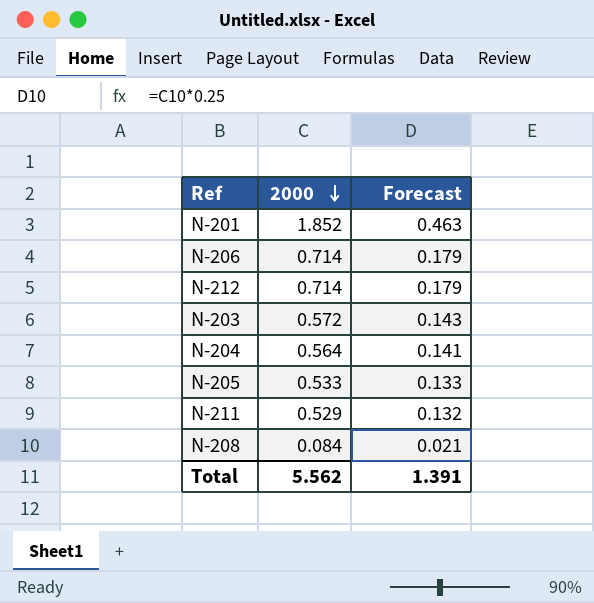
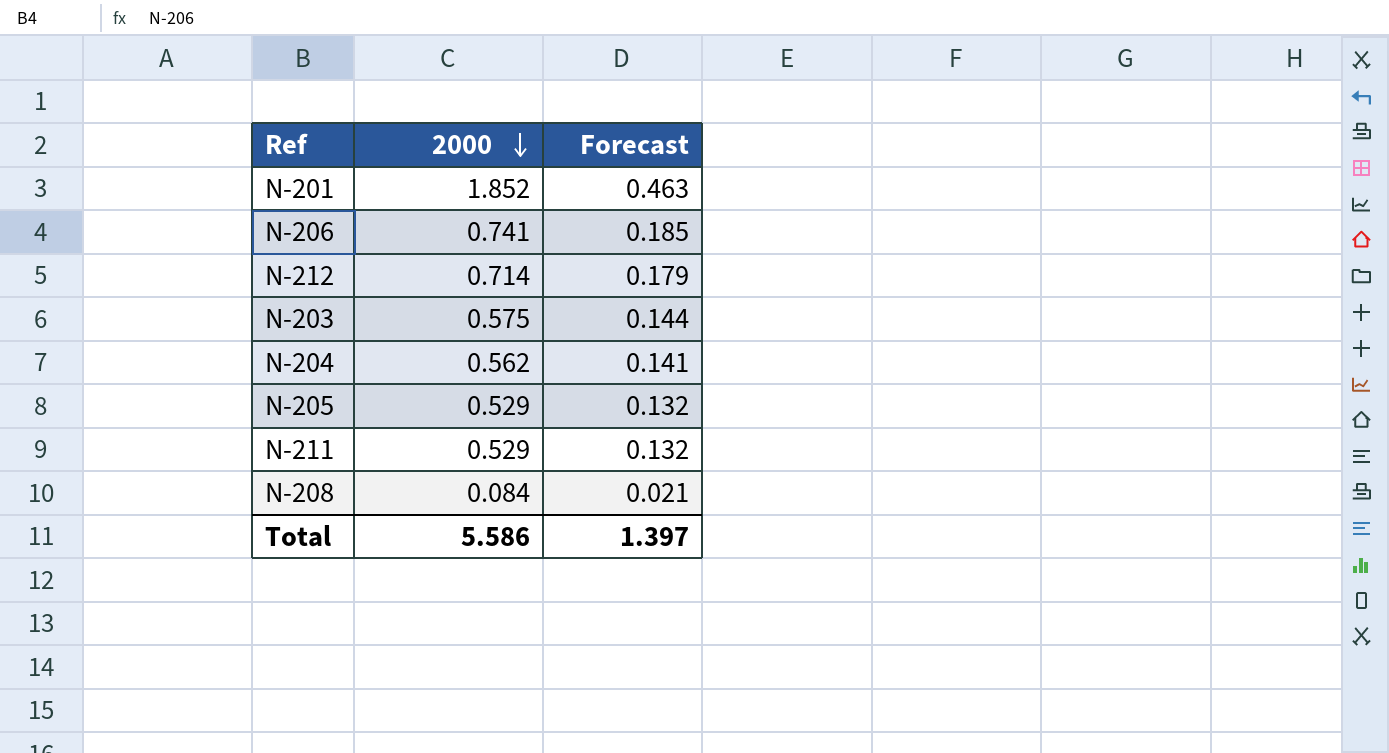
N-206 | 2000: 0.714 -> 0.741
N-206 | Forecast: 0.179 -> 0.185
N-203 | 2000: 0.572 -> 0.575
N-203 | Forecast: 0.143 -> 0.144
N-204 | 2000: 0.564 -> 0.562
N-205 | 2000: 0.533 -> 0.529
N-205 | Forecast: 0.133 -> 0.132
Total | 2000: 5.562 -> 5.586
Total | Forecast: 1.391 -> 1.397

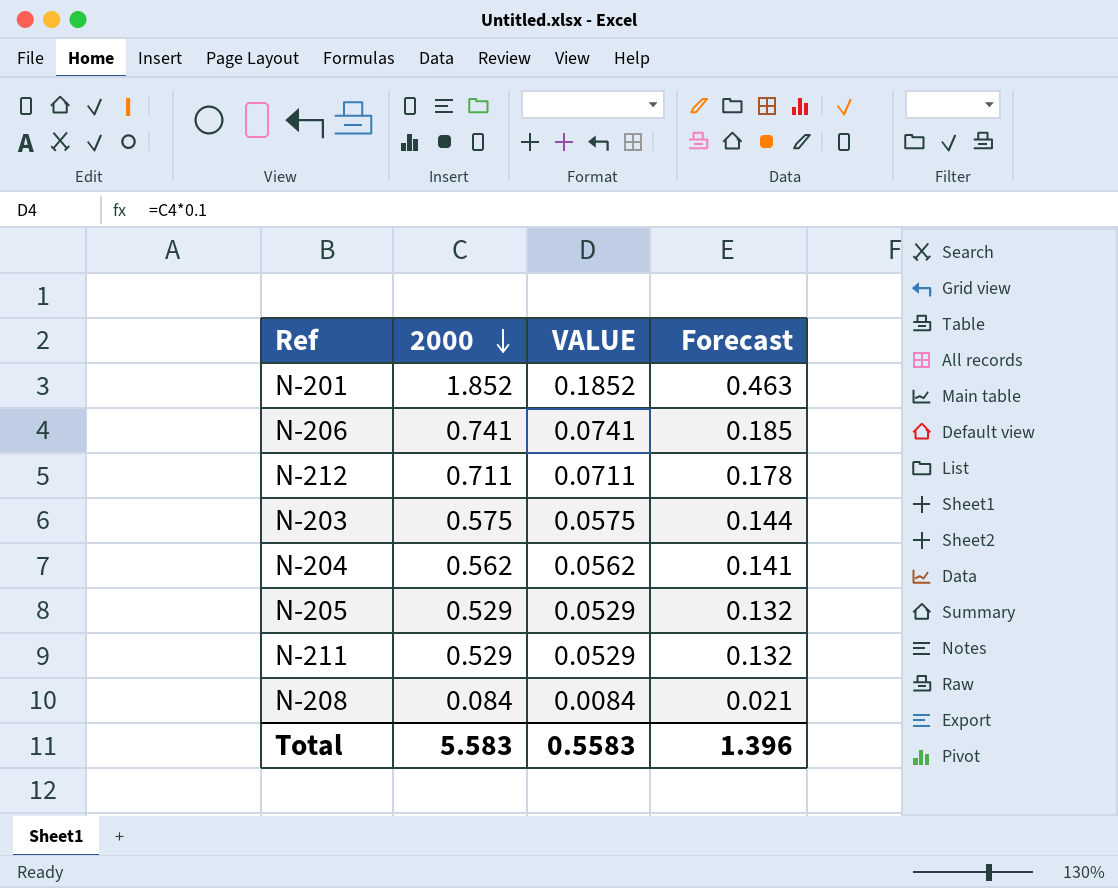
column VALUE | formula: none -> [2000] * 0.1
N-212 | 2000: 0.714 -> 0.711
N-212 | Forecast: 0.179 -> 0.178
Total | 2000: 5.586 -> 5.583
Total | Forecast: 1.397 -> 1.396

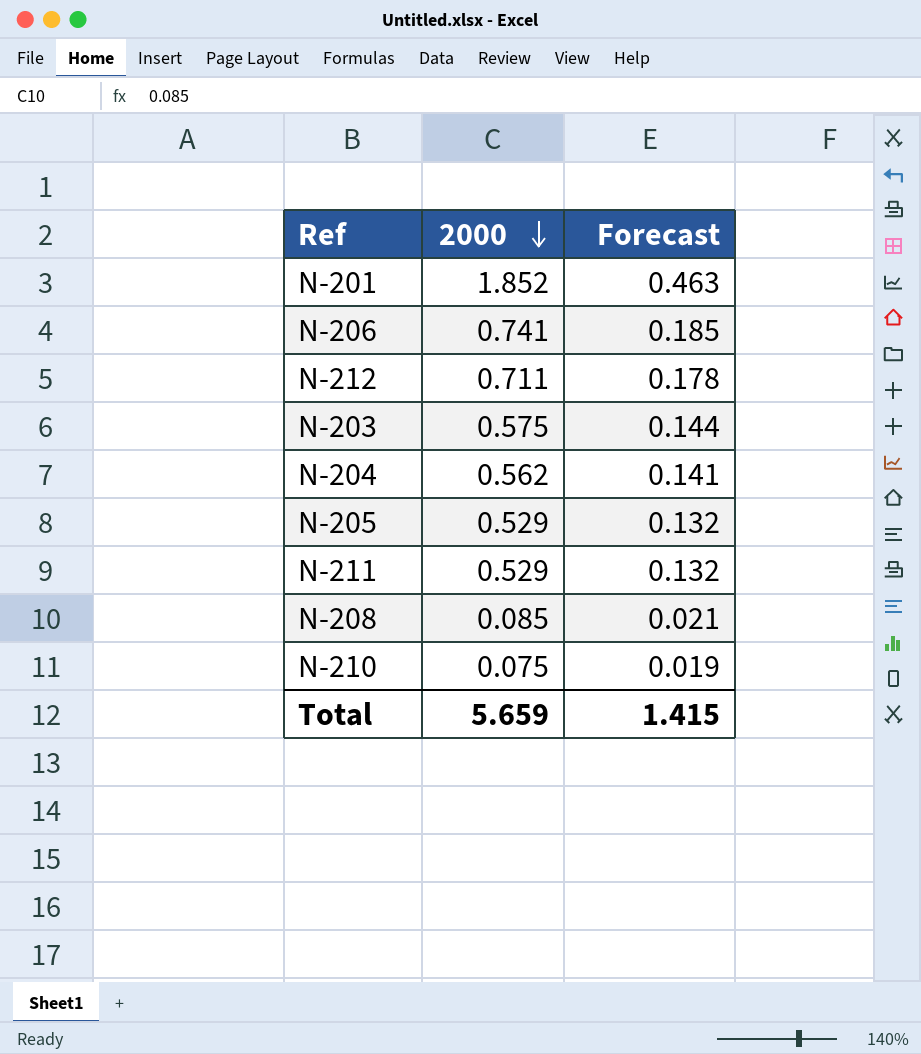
column VALUE | formula: [2000] * 0.1 -> none
N-208 | 2000: 0.084 -> 0.085
row N-210: none -> 0.075 | 0.019
Total | 2000: 5.583 -> 5.659
Total | Forecast: 1.396 -> 1.415

